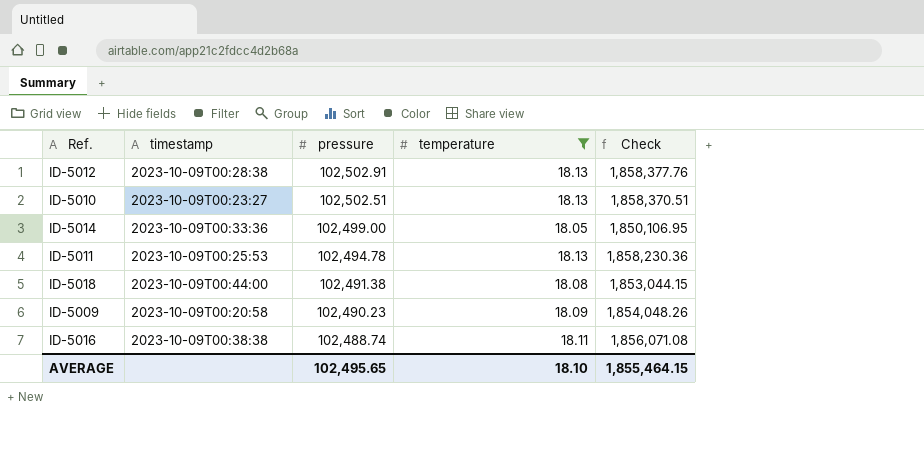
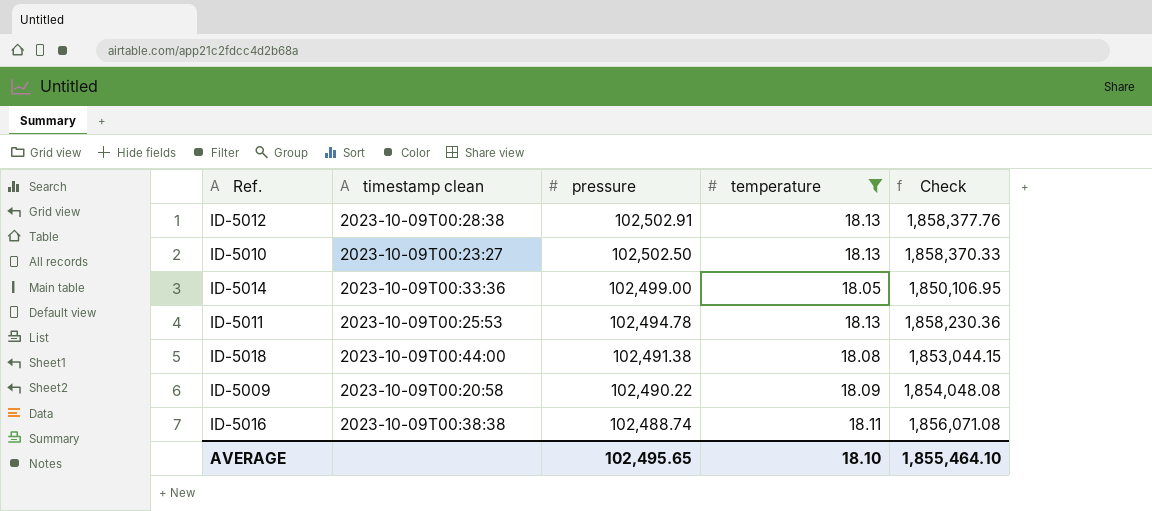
column name: timestamp -> timestamp clean
ID-5010 | pressure: 102,502.51 -> 102,502.50
ID-5010 | Check: 1,858,370.51 -> 1,858,370.33
ID-5009 | pressure: 102,490.23 -> 102,490.22
ID-5009 | Check: 1,854,048.26 -> 1,854,048.08
AVERAGE | Check: 1,855,464.15 -> 1,855,464.10

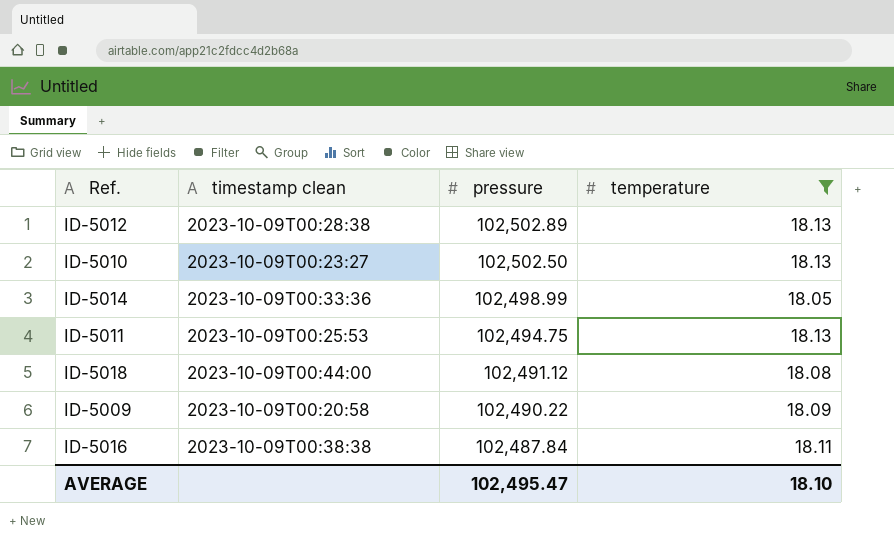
column Check | formula: [pressure] * [temperature] -> none
ID-5012 | pressure: 102,502.91 -> 102,502.89
ID-5014 | pressure: 102,499.00 -> 102,498.99
ID-5011 | pressure: 102,494.78 -> 102,494.75
ID-5018 | pressure: 102,491.38 -> 102,491.12
ID-5016 | pressure: 102,488.74 -> 102,487.84
AVERAGE | pressure: 102,495.65 -> 102,495.47

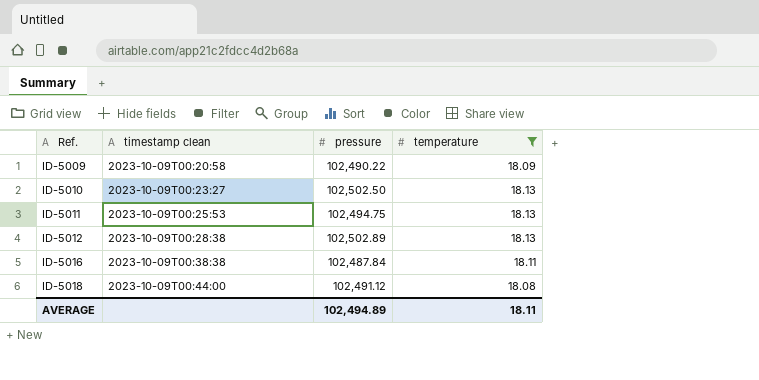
row order: pressure descending -> Ref. ascending
row ID-5014: 2023-10-09T00:33:36 | 102,498.99 | 18.05 -> none
AVERAGE | pressure: 102,495.47 -> 102,494.89
AVERAGE | temperature: 18.10 -> 18.11

